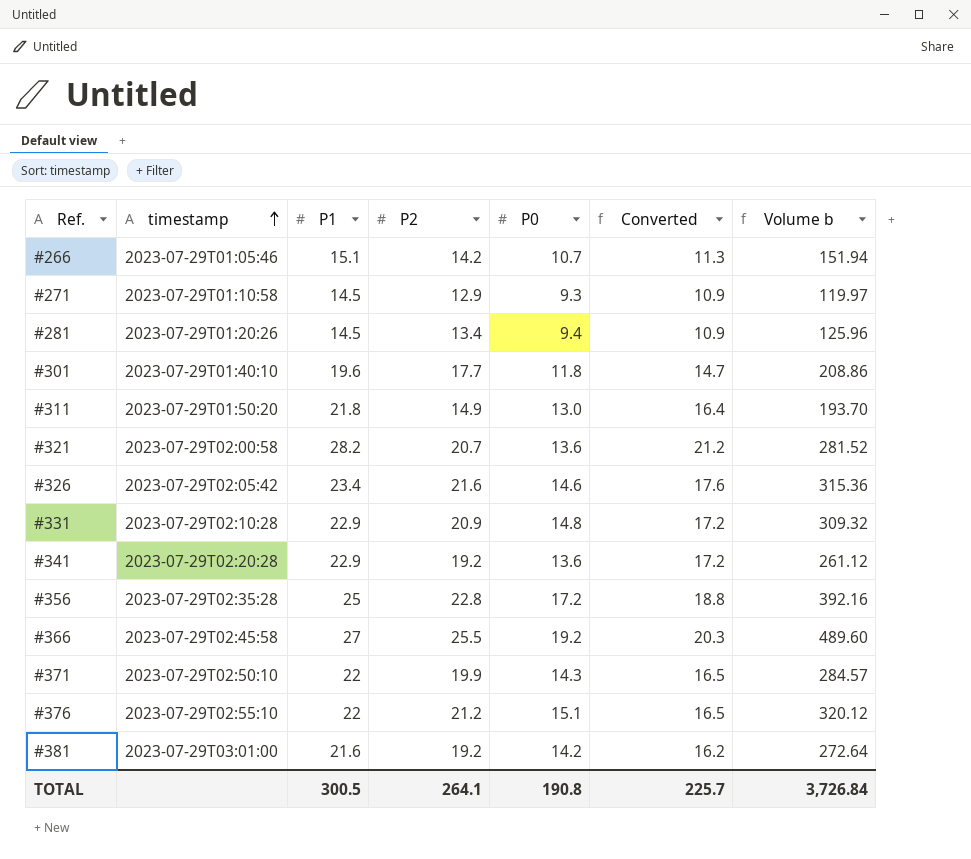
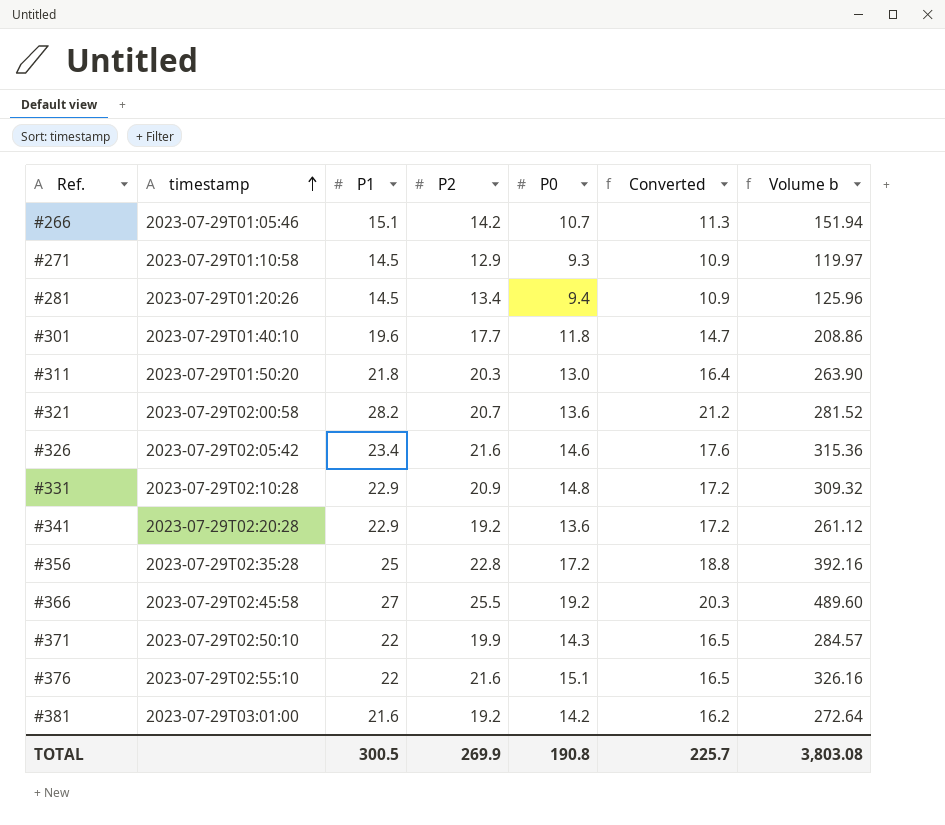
#311 | P2: 14.9 -> 20.3
#311 | Volume b: 193.70 -> 263.90
#376 | P2: 21.2 -> 21.6
#376 | Volume b: 320.12 -> 326.16
TOTAL | P2: 264.1 -> 269.9
TOTAL | Volume b: 3,726.84 -> 3,803.08

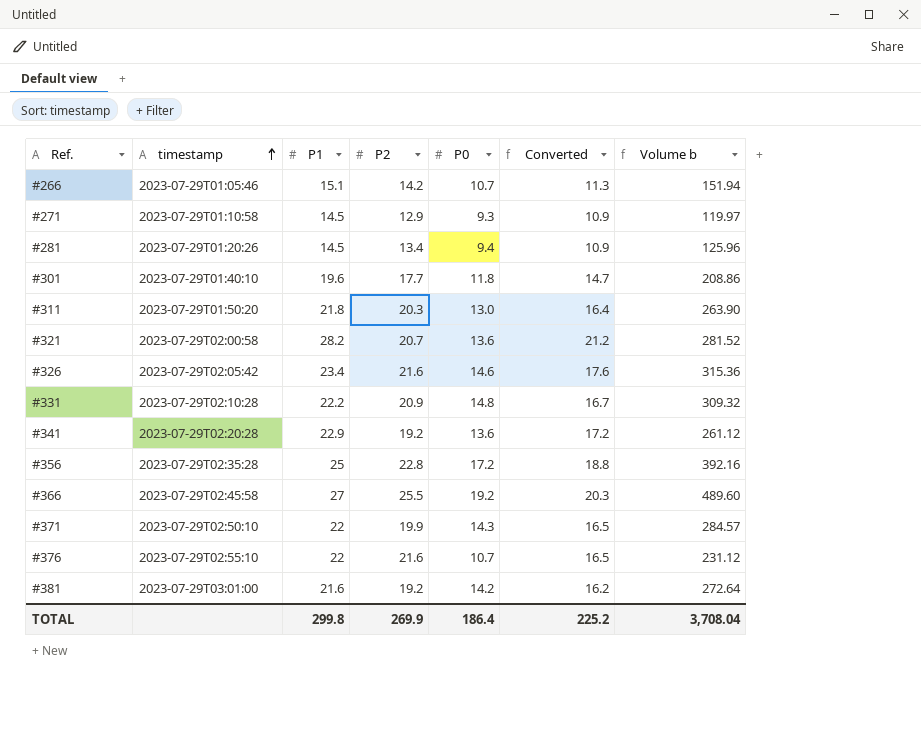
#331 | P1: 22.9 -> 22.2
#331 | Converted: 17.2 -> 16.7
#376 | P0: 15.1 -> 10.7
#376 | Volume b: 326.16 -> 231.12
TOTAL | P1: 300.5 -> 299.8
TOTAL | P0: 190.8 -> 186.4
TOTAL | Converted: 225.7 -> 225.2
TOTAL | Volume b: 3,803.08 -> 3,708.04

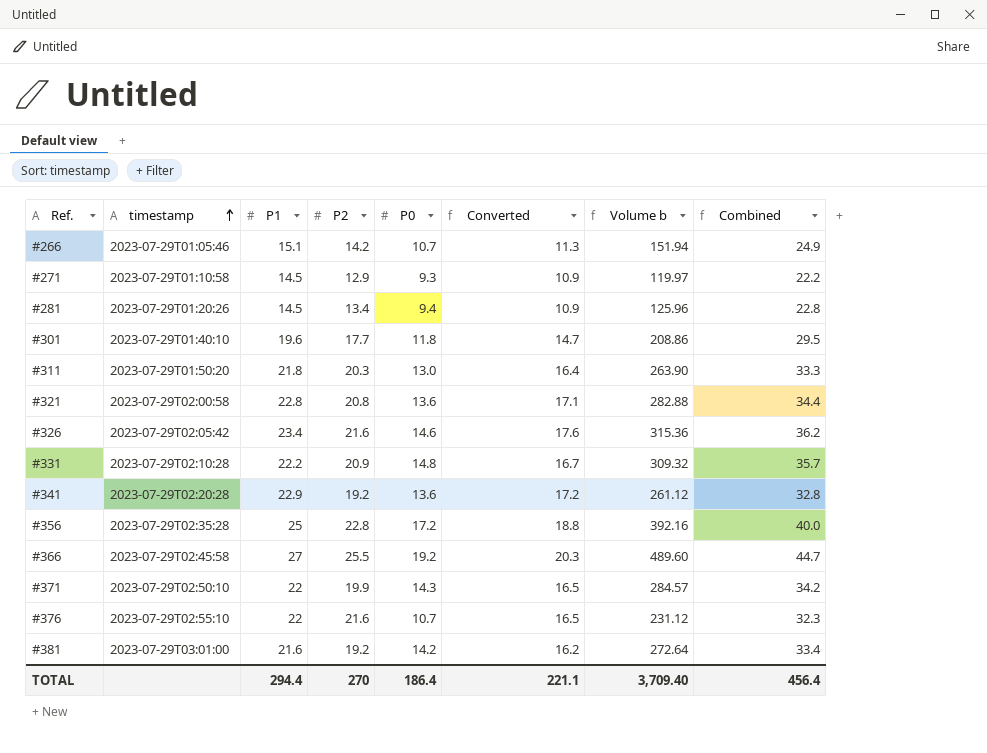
column Combined | formula: none -> [P2] + [P0]
#321 | P1: 28.2 -> 22.8
#321 | P2: 20.7 -> 20.8
#321 | Converted: 21.2 -> 17.1
#321 | Volume b: 281.52 -> 282.88
TOTAL | P1: 299.8 -> 294.4
TOTAL | P2: 269.9 -> 270
TOTAL | Converted: 225.2 -> 221.1
TOTAL | Volume b: 3,708.04 -> 3,709.40

